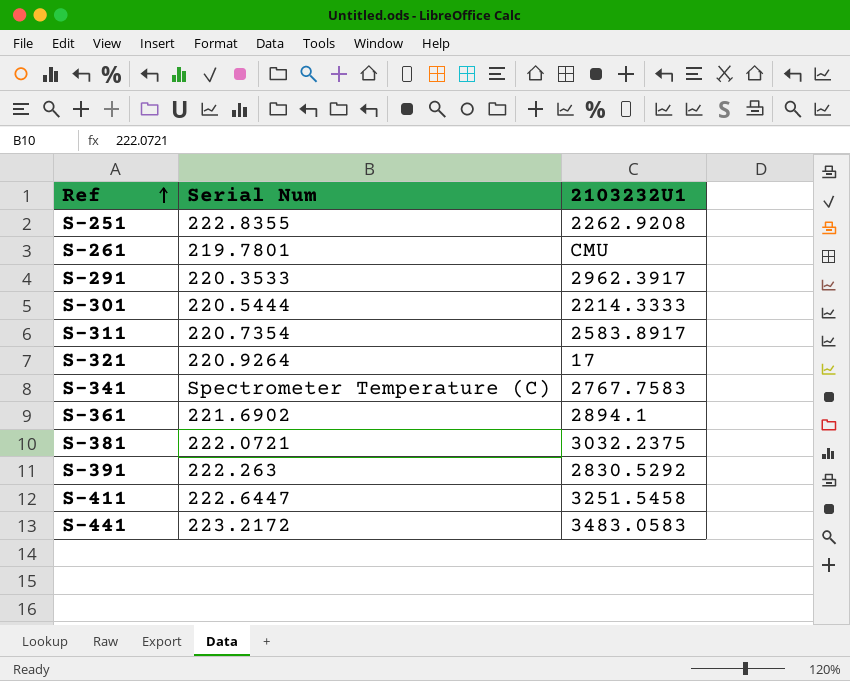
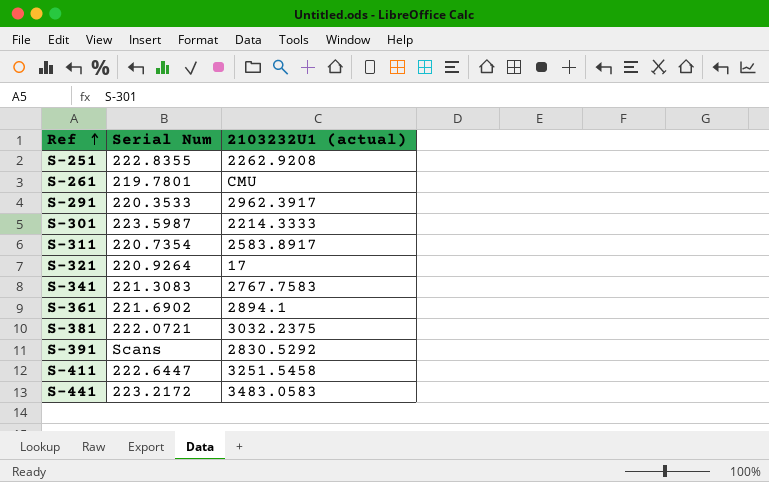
column name: 2103232U1 -> 2103232U1 (actual)
S-301 | Serial Num: 220.5444 -> 223.5987
S-341 | Serial Num: Spectrometer Temperature (C) -> 221.3083
S-391 | Serial Num: 222.263 -> Scans

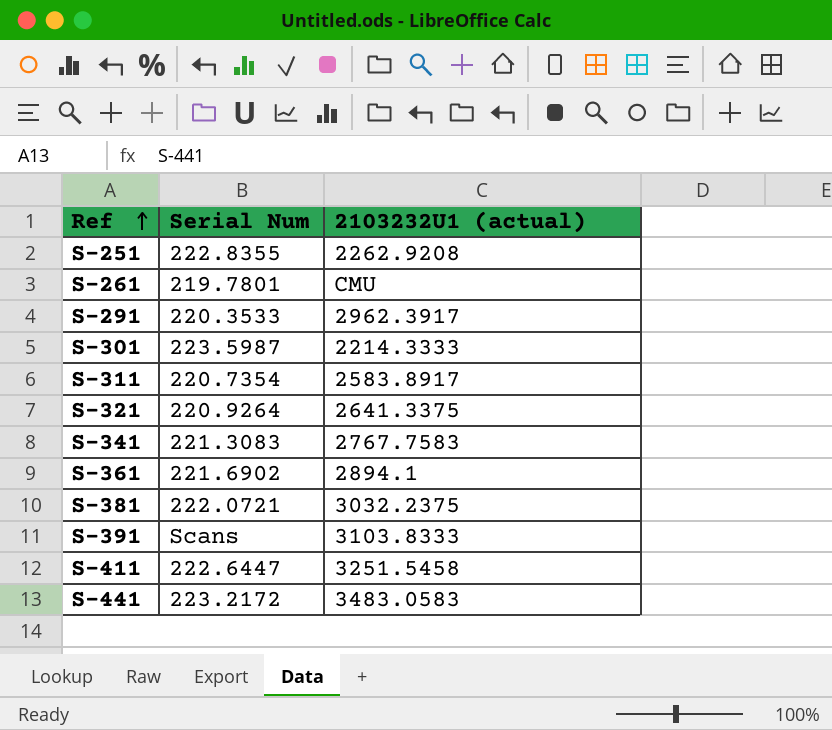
S-321 | 2103232U1 (actual): 17 -> 2641.3375
S-391 | 2103232U1 (actual): 2830.5292 -> 3103.8333

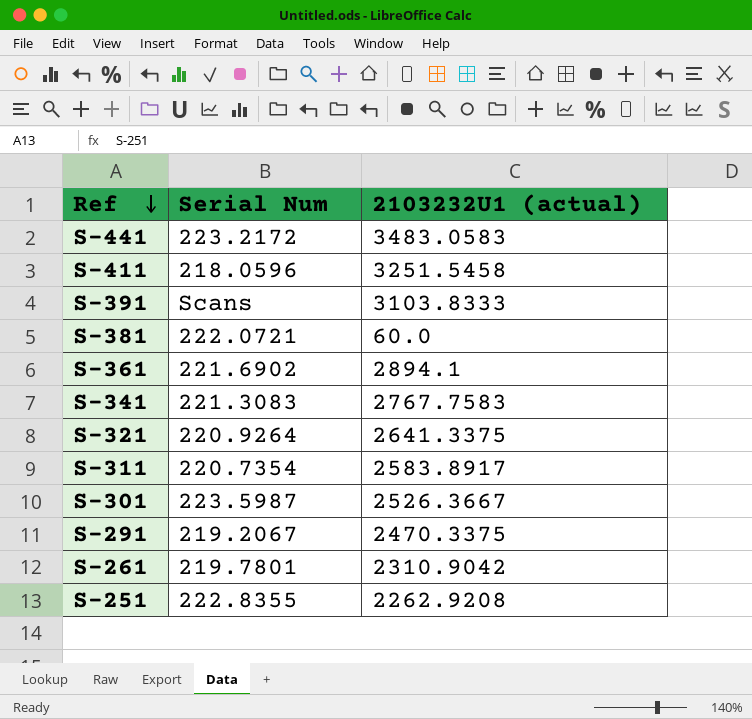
row order: Ref ascending -> Ref descending
S-411 | Serial Num: 222.6447 -> 218.0596
S-381 | 2103232U1 (actual): 3032.2375 -> 60.0
S-301 | 2103232U1 (actual): 2214.3333 -> 2526.3667
S-291 | Serial Num: 220.3533 -> 219.2067
S-291 | 2103232U1 (actual): 2962.3917 -> 2470.3375
S-261 | 2103232U1 (actual): CMU -> 2310.9042

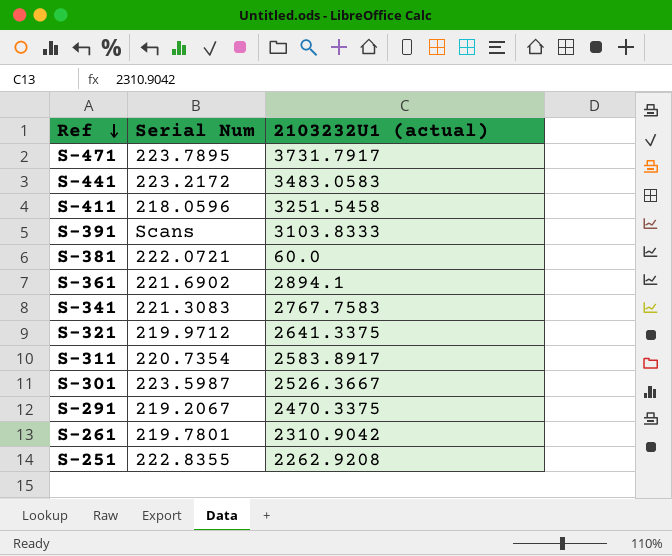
row S-471: none -> 223.7895 | 3731.7917
S-321 | Serial Num: 220.9264 -> 219.9712

